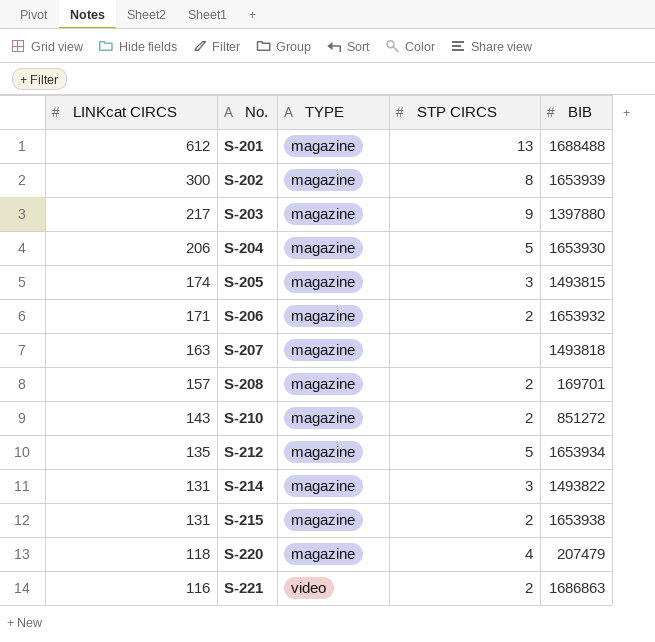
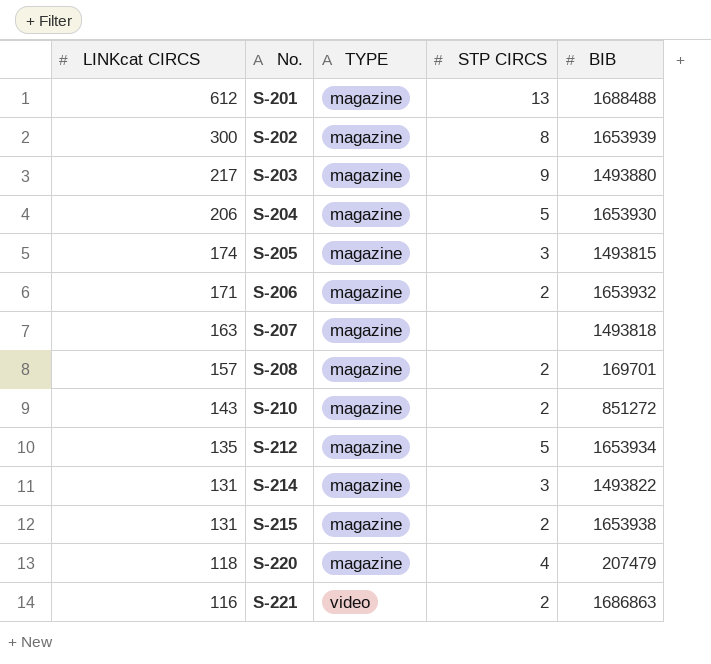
S-203 | BIB: 1397880 -> 1493880

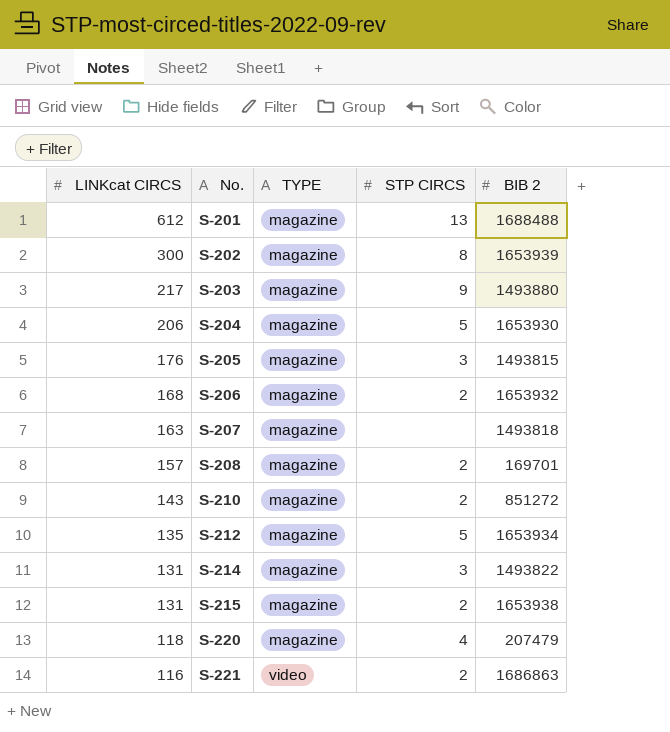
column name: BIB -> BIB 2
S-205 | LINKcat CIRCS: 174 -> 176
S-206 | LINKcat CIRCS: 171 -> 168

